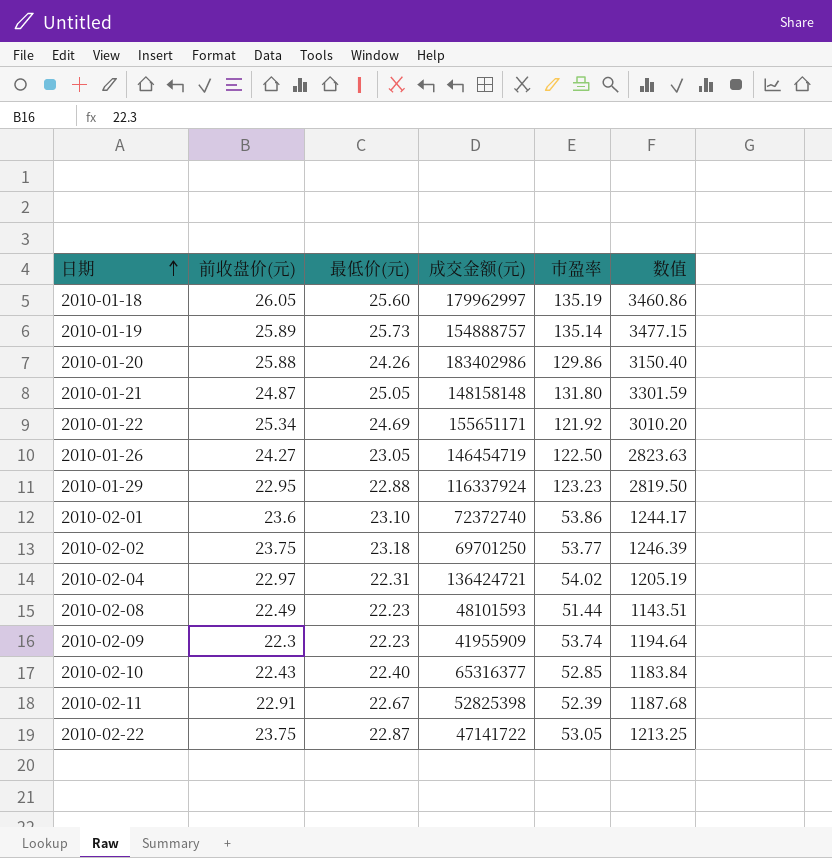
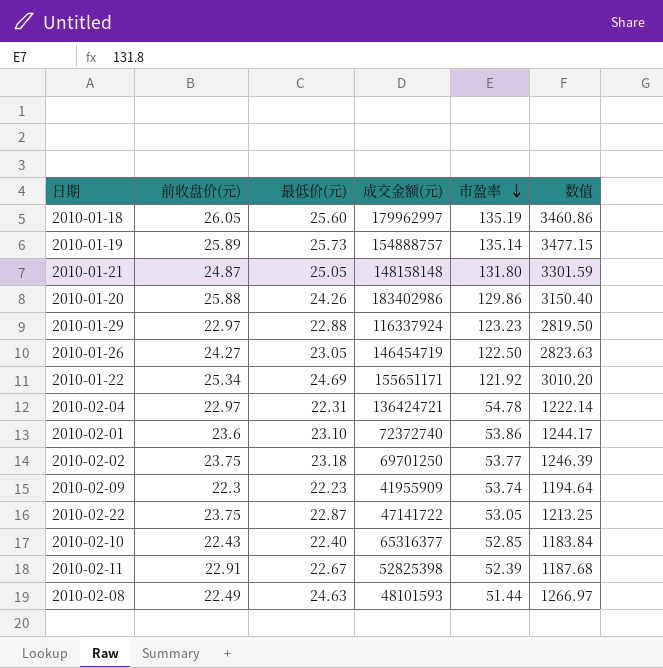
row order: 日期 ascending -> 市盈率 descending
2010-01-29 | 前收盘价(元): 22.95 -> 22.97
2010-02-04 | 市盈率: 54.02 -> 54.78
2010-02-04 | 数值: 1205.19 -> 1222.14
2010-02-08 | 最低价(元): 22.23 -> 24.63
2010-02-08 | 数值: 1143.51 -> 1266.97

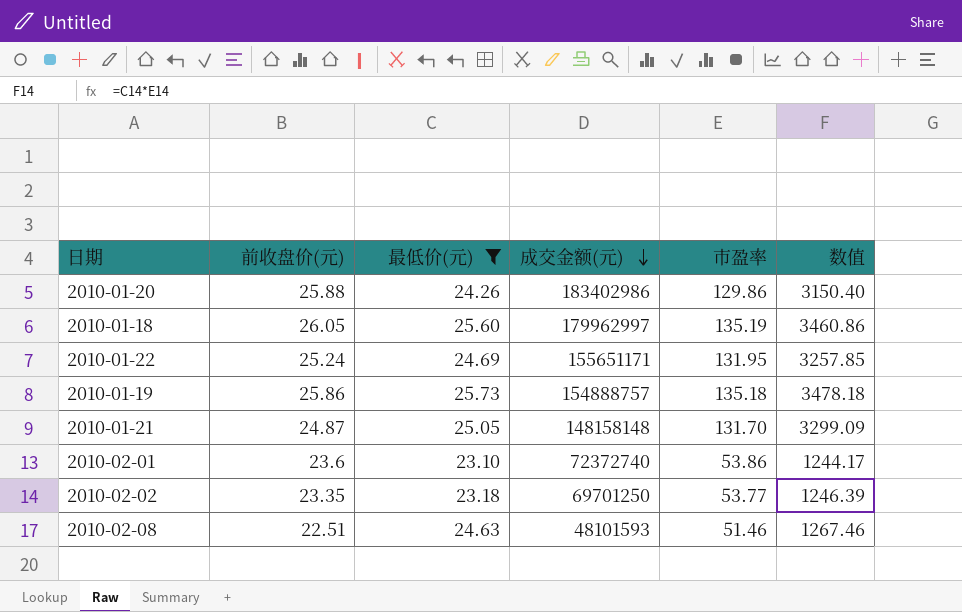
filter: none -> 最低价(元) >= 23.10
row order: 市盈率 descending -> 成交金额(元) descending
2010-01-22 | 前收盘价(元): 25.34 -> 25.24
2010-01-22 | 市盈率: 121.92 -> 131.95
2010-01-22 | 数值: 3010.20 -> 3257.85
2010-01-19 | 前收盘价(元): 25.89 -> 25.86
2010-01-19 | 市盈率: 135.14 -> 135.18
2010-01-19 | 数值: 3477.15 -> 3478.18
2010-01-21 | 市盈率: 131.80 -> 131.70
2010-01-21 | 数值: 3301.59 -> 3299.09
2010-02-02 | 前收盘价(元): 23.75 -> 23.35
2010-02-08 | 前收盘价(元): 22.49 -> 22.51
2010-02-08 | 市盈率: 51.44 -> 51.46
2010-02-08 | 数值: 1266.97 -> 1267.46

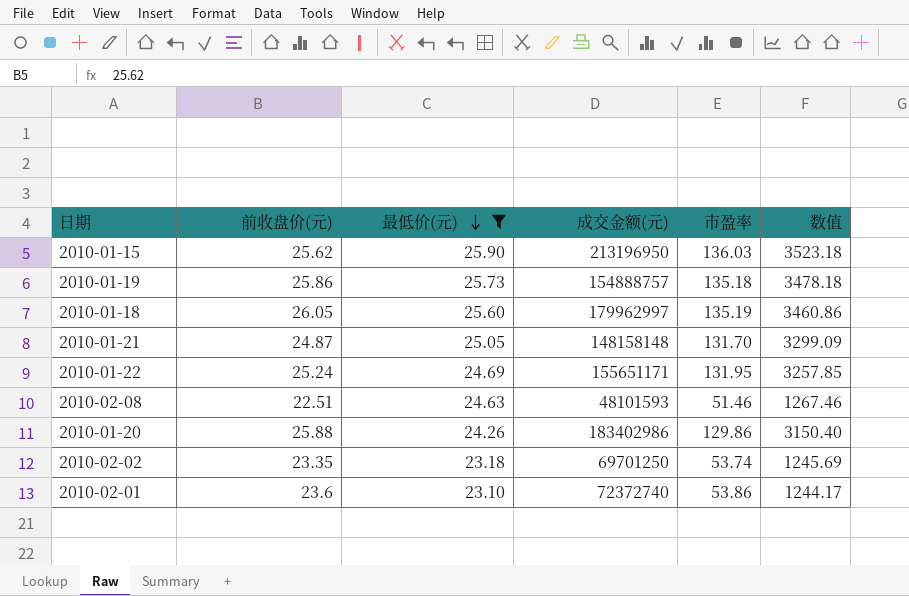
row order: 成交金额(元) descending -> 最低价(元) descending
row 2010-01-15: none -> 25.62 | 25.90 | 213196950 | 136.03 | 3523.18
2010-02-02 | 市盈率: 53.77 -> 53.74
2010-02-02 | 数值: 1246.39 -> 1245.69

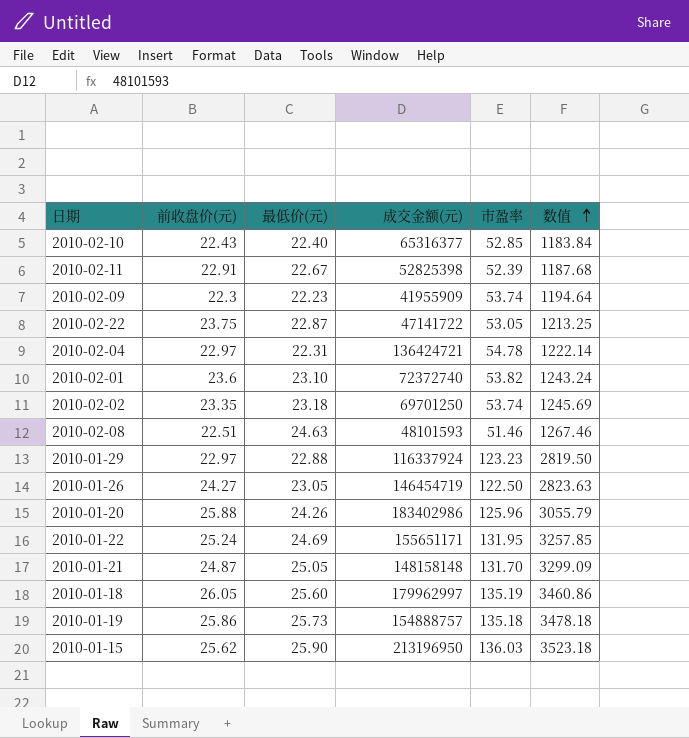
filter: 最低价(元) >= 23.10 -> none
row order: 最低价(元) descending -> 数值 ascending
2010-02-01 | 市盈率: 53.86 -> 53.82
2010-02-01 | 数值: 1244.17 -> 1243.24
2010-01-20 | 市盈率: 129.86 -> 125.96
2010-01-20 | 数值: 3150.40 -> 3055.79

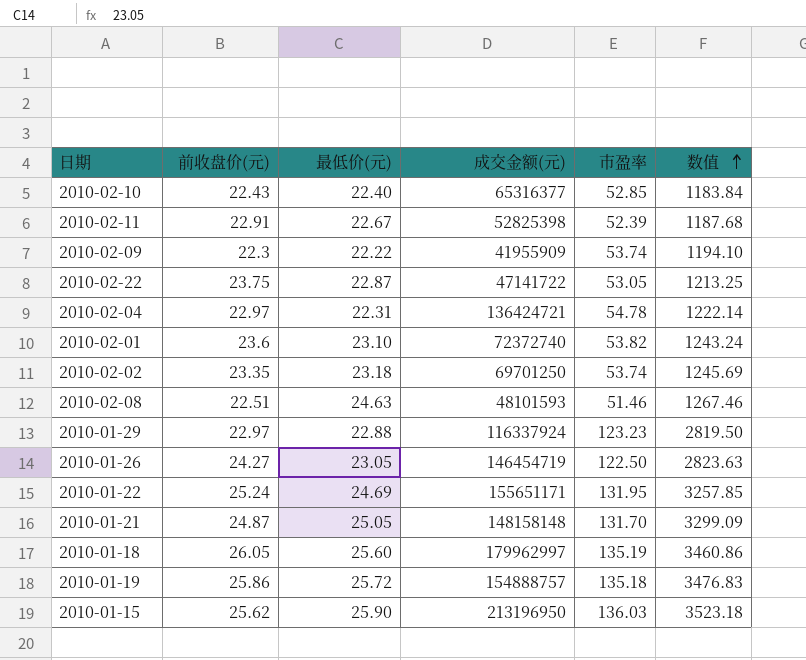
row 2010-01-20: 25.88 | 24.26 | 183402986 | 125.96 | 3055.79 -> none
2010-02-09 | 最低价(元): 22.23 -> 22.22
2010-02-09 | 数值: 1194.64 -> 1194.10
2010-01-19 | 最低价(元): 25.73 -> 25.72
2010-01-19 | 数值: 3478.18 -> 3476.83

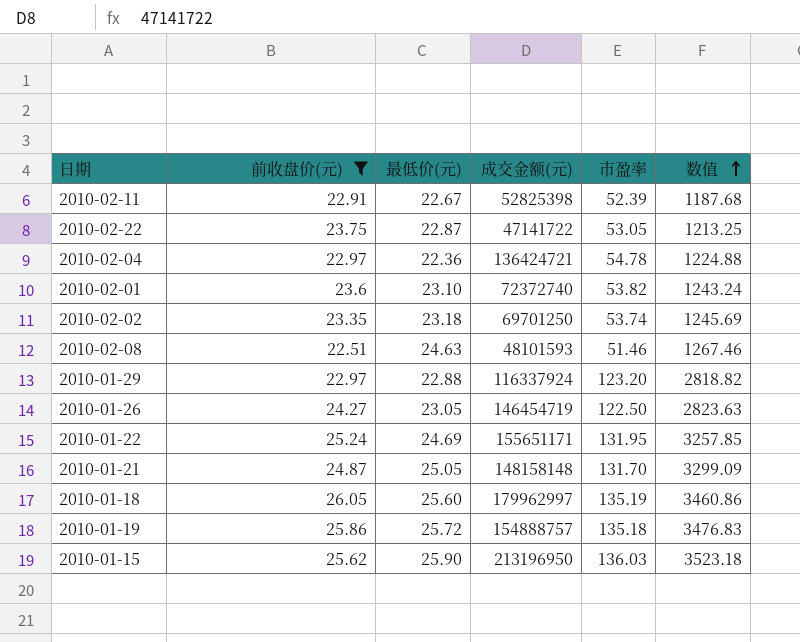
filter: none -> 前收盘价(元) >= 22.51
2010-02-04 | 最低价(元): 22.31 -> 22.36
2010-02-04 | 数值: 1222.14 -> 1224.88
2010-01-29 | 市盈率: 123.23 -> 123.20
2010-01-29 | 数值: 2819.50 -> 2818.82

